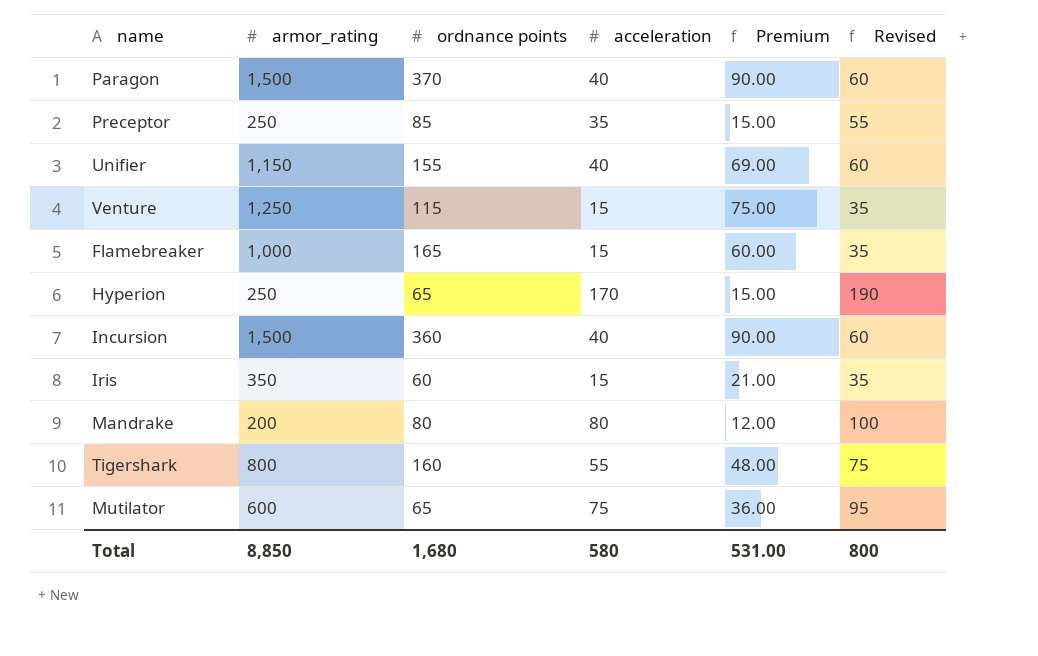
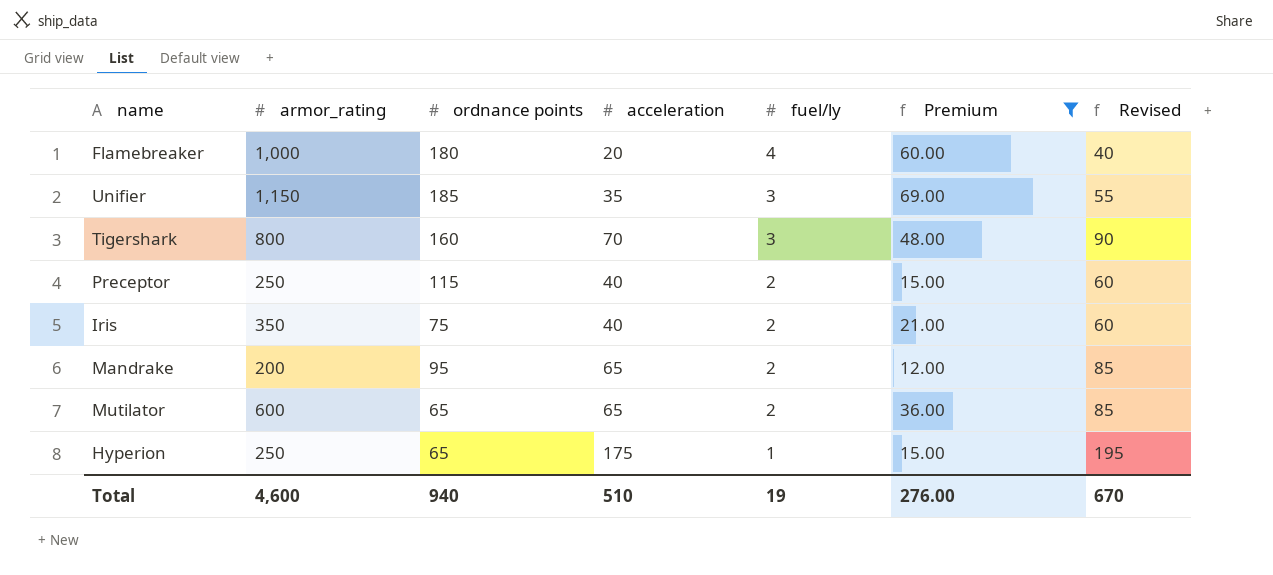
filter: none -> Premium <= 69.00
row order: none -> fuel/ly descending
column fuel/ly | position: none -> 5
Flamebreaker | ordnance points: 165 -> 180
Flamebreaker | acceleration: 15 -> 20
Flamebreaker | Revised: 35 -> 40
Unifier | ordnance points: 155 -> 185
Unifier | acceleration: 40 -> 35
Unifier | Revised: 60 -> 55
Tigershark | acceleration: 55 -> 70
Tigershark | Revised: 75 -> 90
Preceptor | ordnance points: 85 -> 115
Preceptor | acceleration: 35 -> 40
Preceptor | Revised: 55 -> 60
Iris | ordnance points: 60 -> 75
Iris | acceleration: 15 -> 40
Iris | Revised: 35 -> 60
Mandrake | ordnance points: 80 -> 95
Mandrake | acceleration: 80 -> 65
Mandrake | Revised: 100 -> 85
Mutilator | acceleration: 75 -> 65
Mutilator | Revised: 95 -> 85
Hyperion | acceleration: 170 -> 175
Hyperion | Revised: 190 -> 195
Total | armor_rating: 8,850 -> 4,600
Total | ordnance points: 1,680 -> 940
Total | acceleration: 580 -> 510
Total | Premium: 531.00 -> 276.00
Total | Revised: 800 -> 670

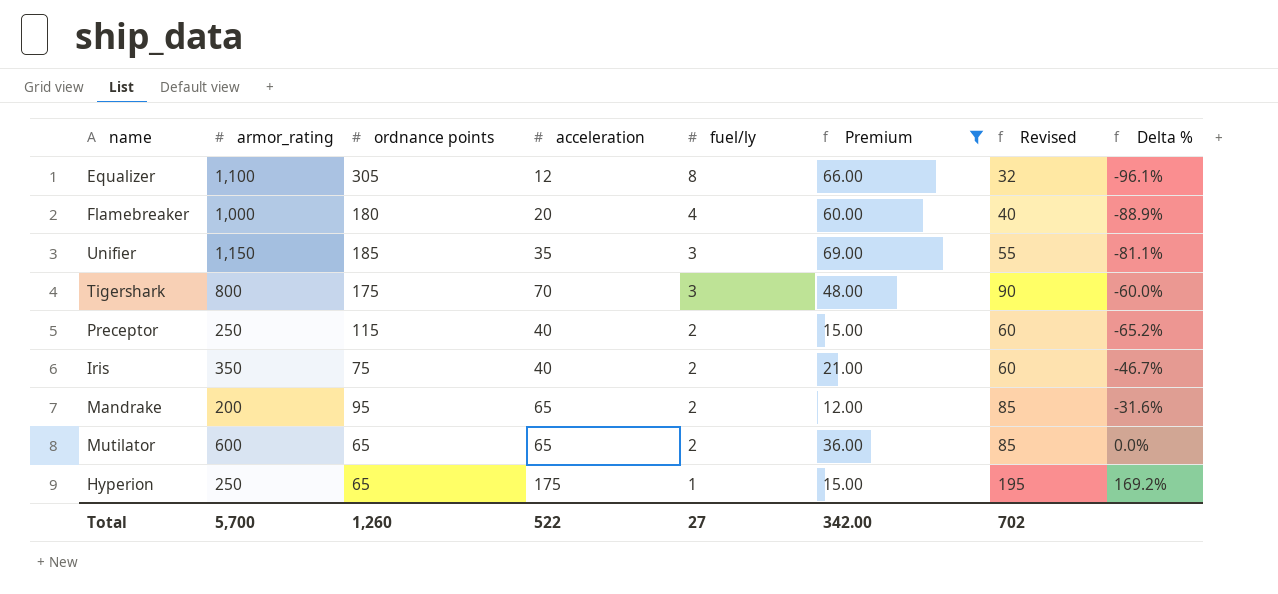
column Delta % | formula: none -> ([acceleration] - [ordnance points]) / [ordnance points]
row Equalizer: none -> 1,100 | 305 | 12 | 8 | 66.00 | 32 | -96.1%
Tigershark | ordnance points: 160 -> 175
Total | armor_rating: 4,600 -> 5,700
Total | ordnance points: 940 -> 1,260
Total | acceleration: 510 -> 522
Total | fuel/ly: 19 -> 27
Total | Premium: 276.00 -> 342.00
Total | Revised: 670 -> 702

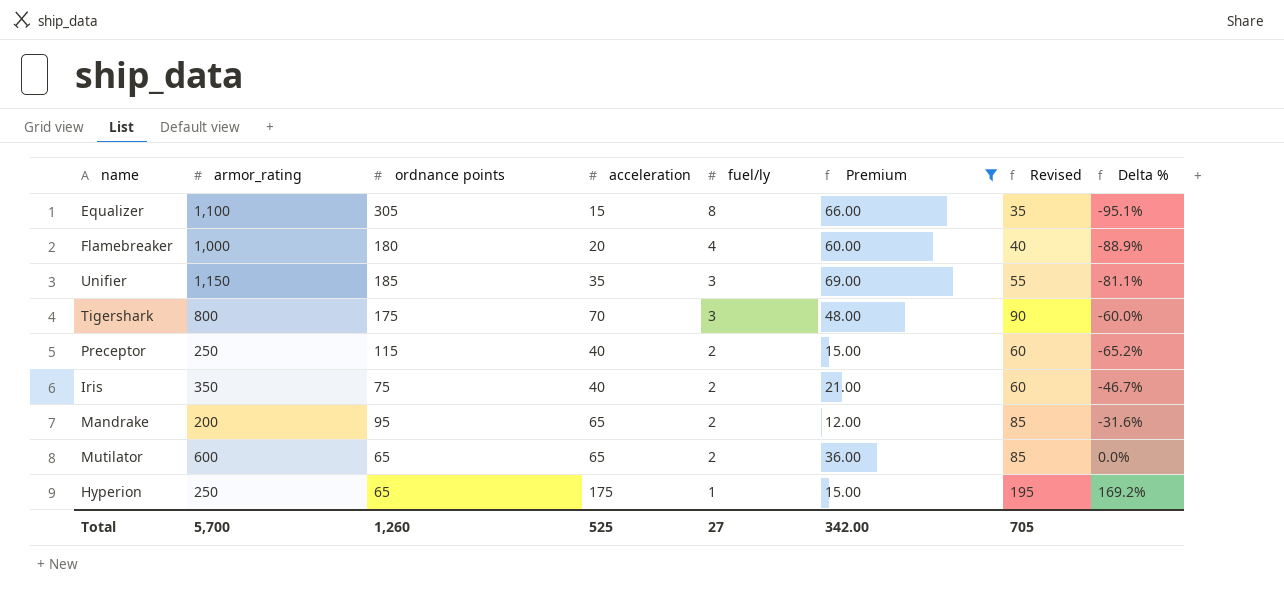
Equalizer | acceleration: 12 -> 15
Equalizer | Revised: 32 -> 35
Equalizer | Delta %: -96.1% -> -95.1%
Total | acceleration: 522 -> 525
Total | Revised: 702 -> 705

